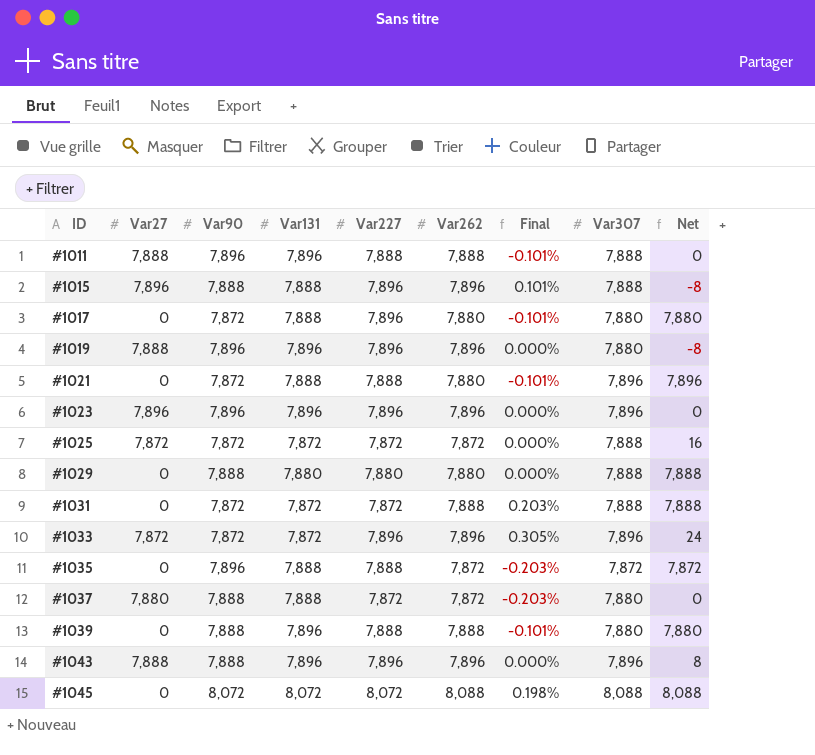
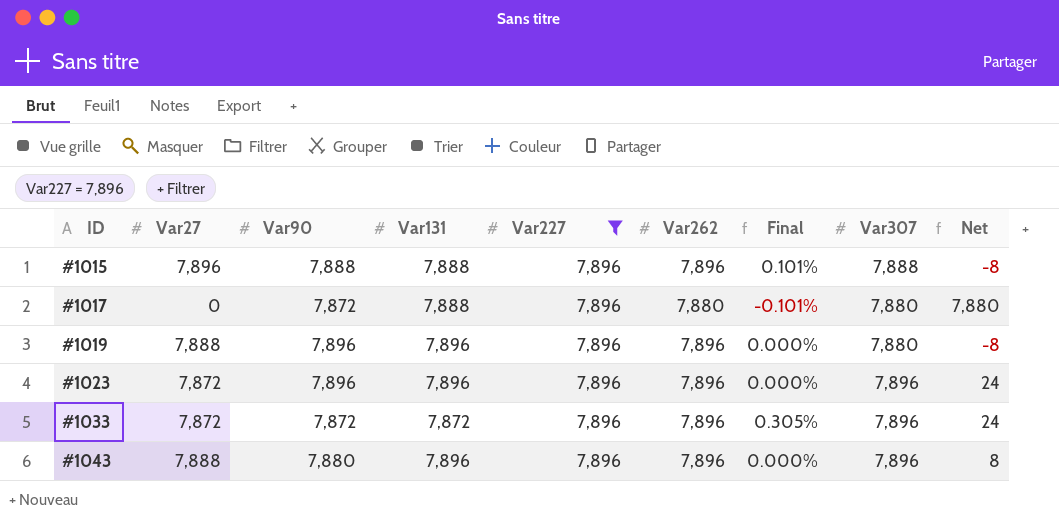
filter: none -> Var227 = 7,896
#1023 | Var27: 7,896 -> 7,872
#1023 | Net: 0 -> 24
#1043 | Var90: 7,888 -> 7,880

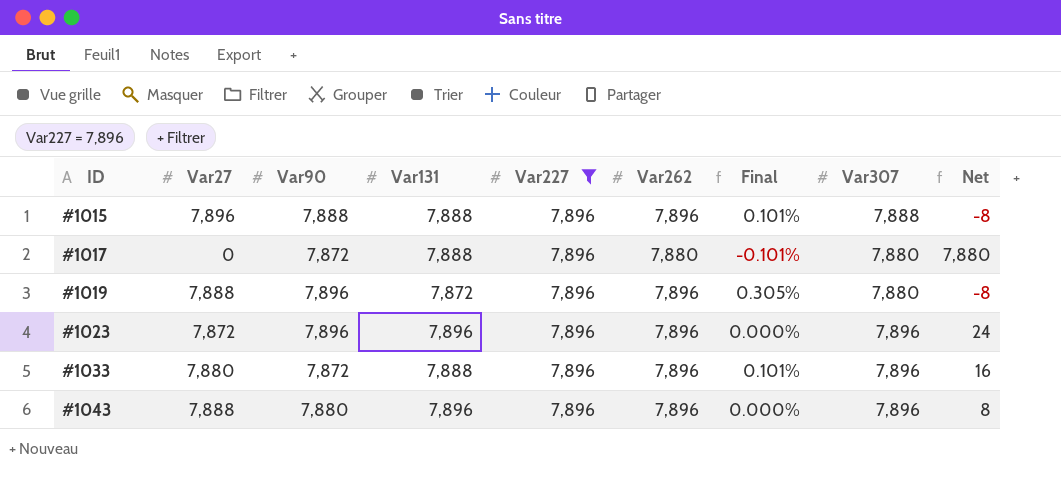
#1019 | Var131: 7,896 -> 7,872
#1019 | Final: 0.000% -> 0.305%
#1033 | Var27: 7,872 -> 7,880
#1033 | Var131: 7,872 -> 7,888
#1033 | Final: 0.305% -> 0.101%
#1033 | Net: 24 -> 16

